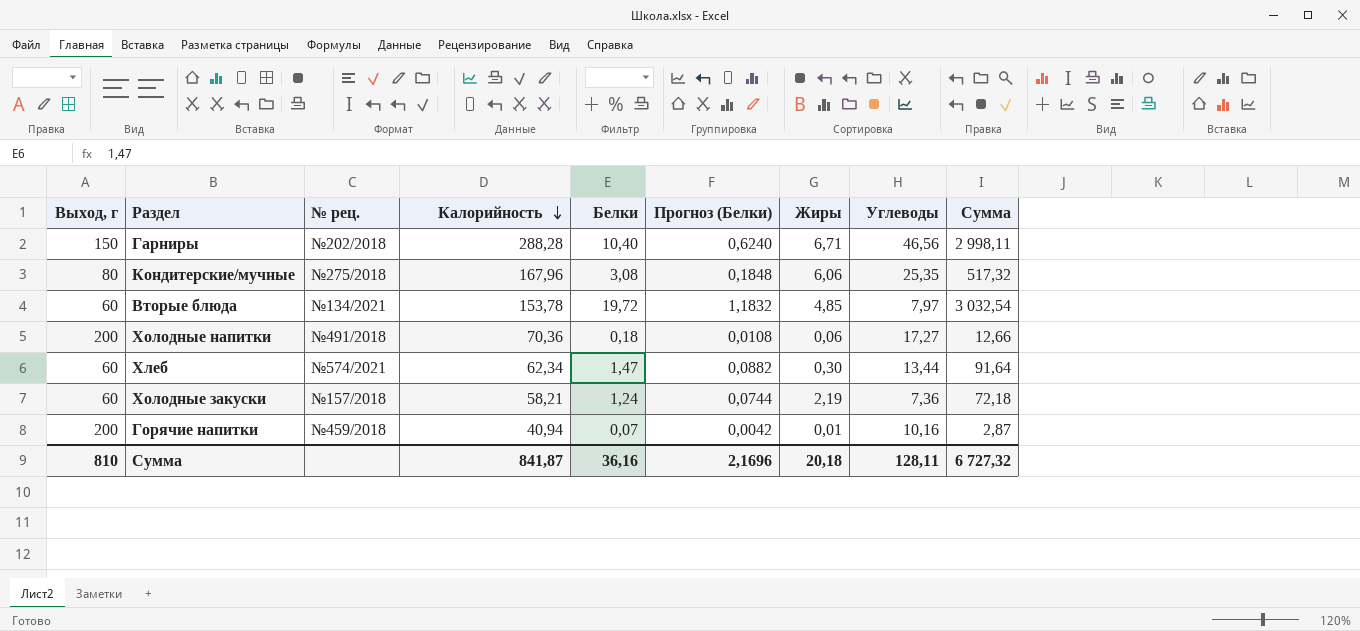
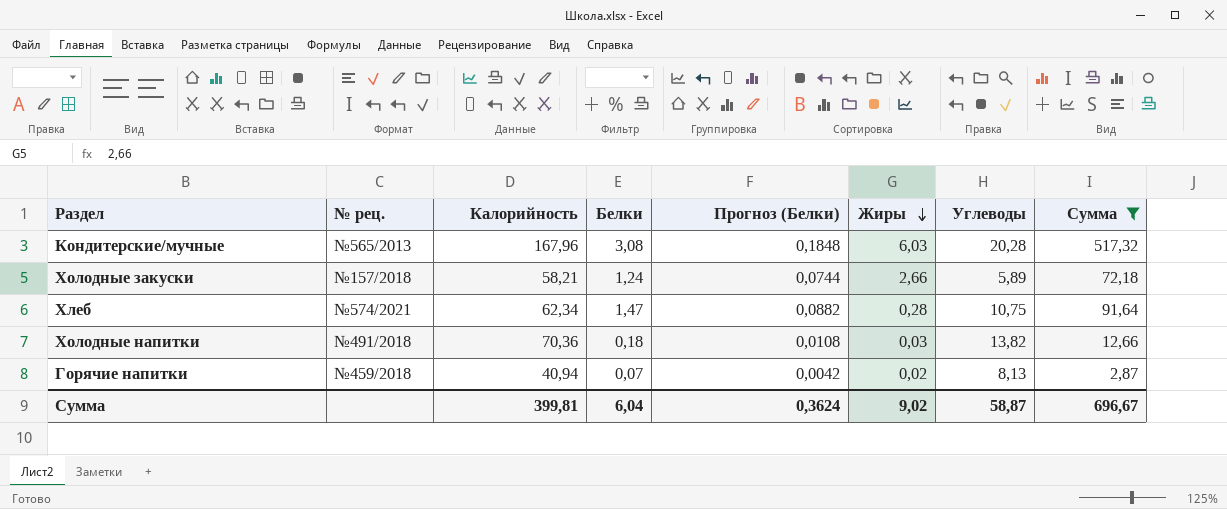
filter: none -> Сумма <= 517,32
row order: Калорийность descending -> Жиры descending
column Выход, г | position: 1 -> none
Кондитерские/мучные | № рец.: №275/2018 -> №565/2013
Кондитерские/мучные | Жиры: 6,06 -> 6,03
Кондитерские/мучные | Углеводы: 25,35 -> 20,28
Холодные закуски | Жиры: 2,19 -> 2,66
Холодные закуски | Углеводы: 7,36 -> 5,89
Хлеб | Жиры: 0,30 -> 0,28
Хлеб | Углеводы: 13,44 -> 10,75
Холодные напитки | Жиры: 0,06 -> 0,03
Холодные напитки | Углеводы: 17,27 -> 13,82
Горячие напитки | Жиры: 0,01 -> 0,02
Горячие напитки | Углеводы: 10,16 -> 8,13
Сумма | Калорийность: 841,87 -> 399,81
Сумма | Белки: 36,16 -> 6,04
Сумма | Прогноз (Белки): 2,1696 -> 0,3624
Сумма | Жиры: 20,18 -> 9,02
Сумма | Углеводы: 128,11 -> 58,87
Сумма | Сумма: 6 727,32 -> 696,67

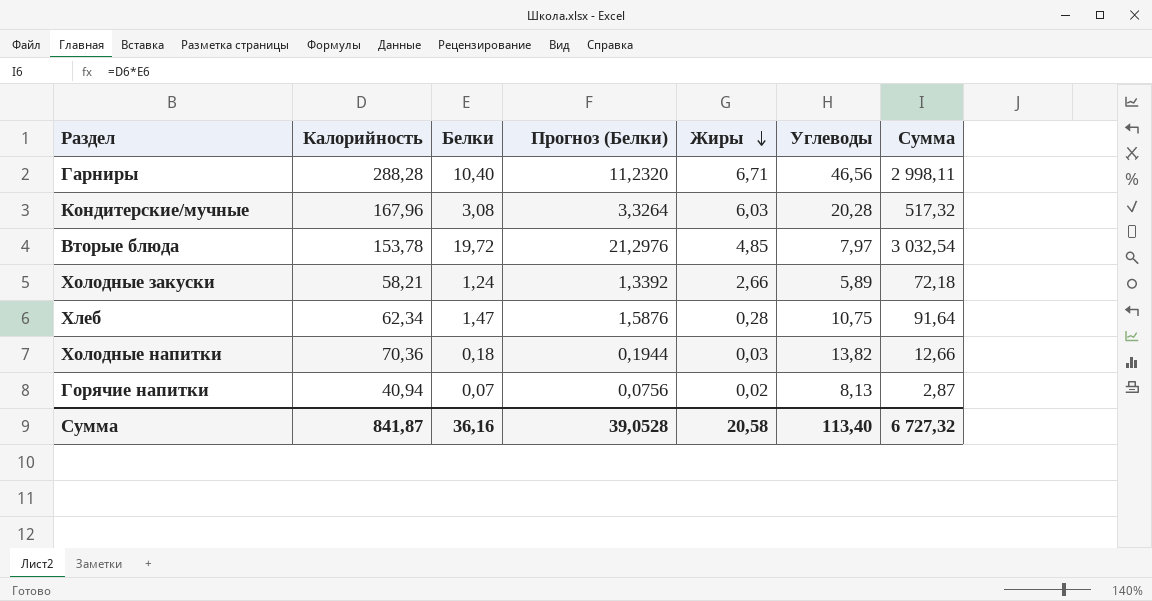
filter: Сумма <= 517,32 -> none
column № рец. | position: 2 -> none
column Прогноз (Белки) | formula: [Белки] * 0,06 -> [Белки] * 1,08
Сумма | Калорийность: 399,81 -> 841,87
Сумма | Белки: 6,04 -> 36,16
Сумма | Прогноз (Белки): 0,3624 -> 39,0528
Сумма | Жиры: 9,02 -> 20,58
Сумма | Углеводы: 58,87 -> 113,40
Сумма | Сумма: 696,67 -> 6 727,32

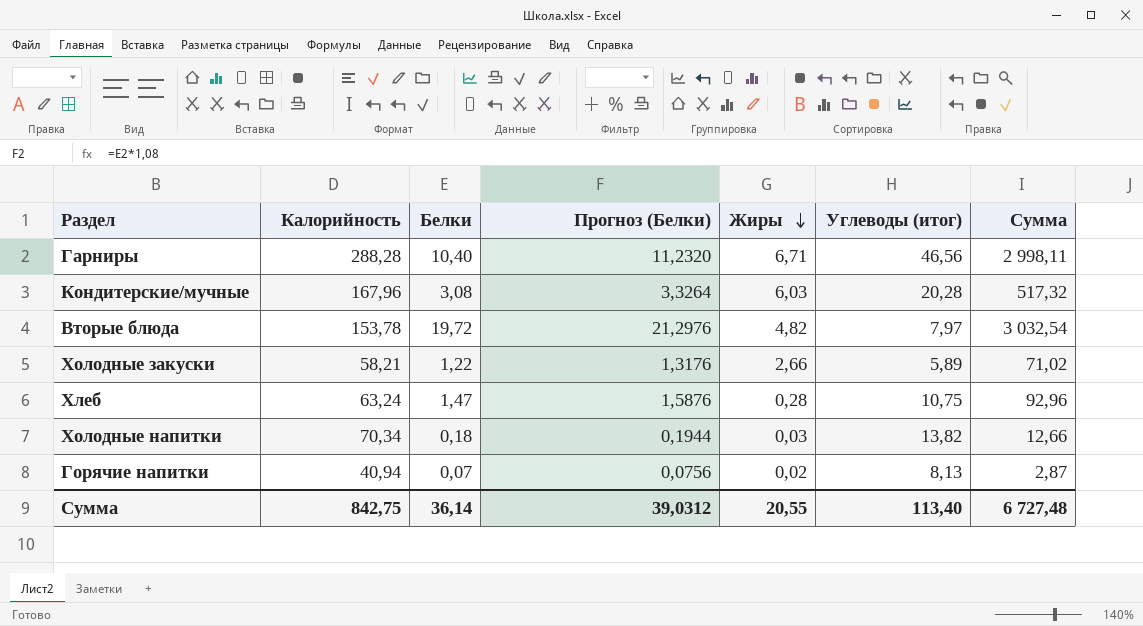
column name: Углеводы -> Углеводы (итог)
Вторые блюда | Жиры: 4,85 -> 4,82
Холодные закуски | Белки: 1,24 -> 1,22
Холодные закуски | Прогноз (Белки): 1,3392 -> 1,3176
Холодные закуски | Сумма: 72,18 -> 71,02
Хлеб | Калорийность: 62,34 -> 63,24
Хлеб | Сумма: 91,64 -> 92,96
Холодные напитки | Калорийность: 70,36 -> 70,34
Сумма | Калорийность: 841,87 -> 842,75
Сумма | Белки: 36,16 -> 36,14
Сумма | Прогноз (Белки): 39,0528 -> 39,0312
Сумма | Жиры: 20,58 -> 20,55
Сумма | Сумма: 6 727,32 -> 6 727,48

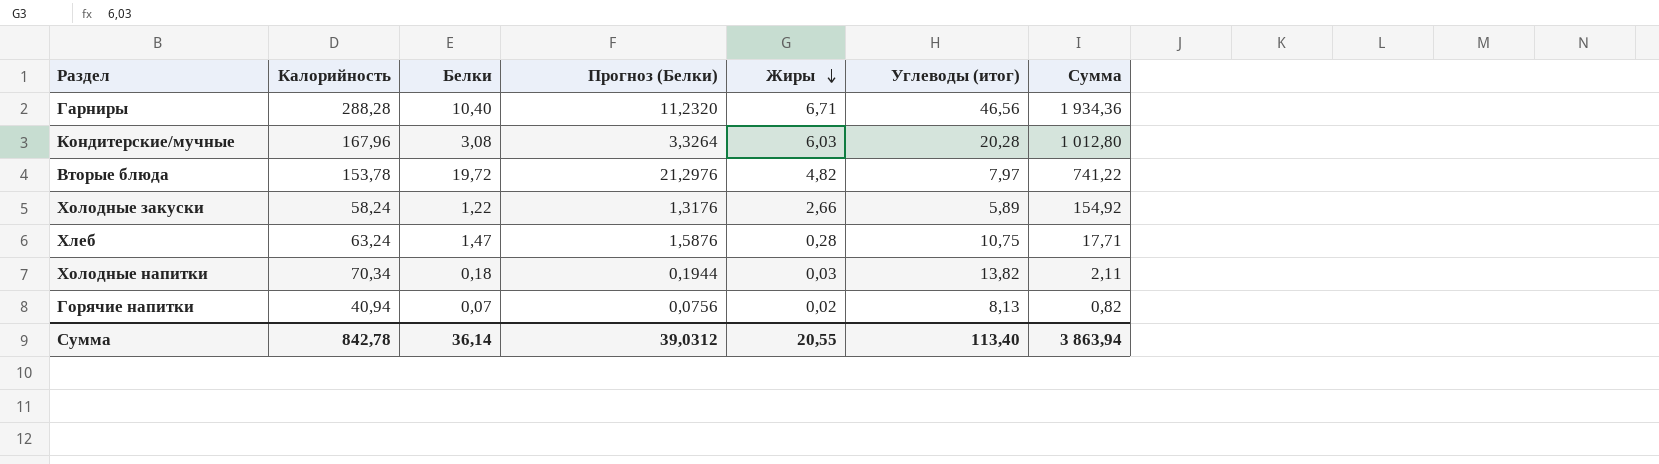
column Сумма | formula: [Калорийность] * [Белки] -> [Калорийность] * [Жиры]
Холодные закуски | Калорийность: 58,21 -> 58,24
Сумма | Калорийность: 842,75 -> 842,78
Сумма | Сумма: 6 727,48 -> 3 863,94

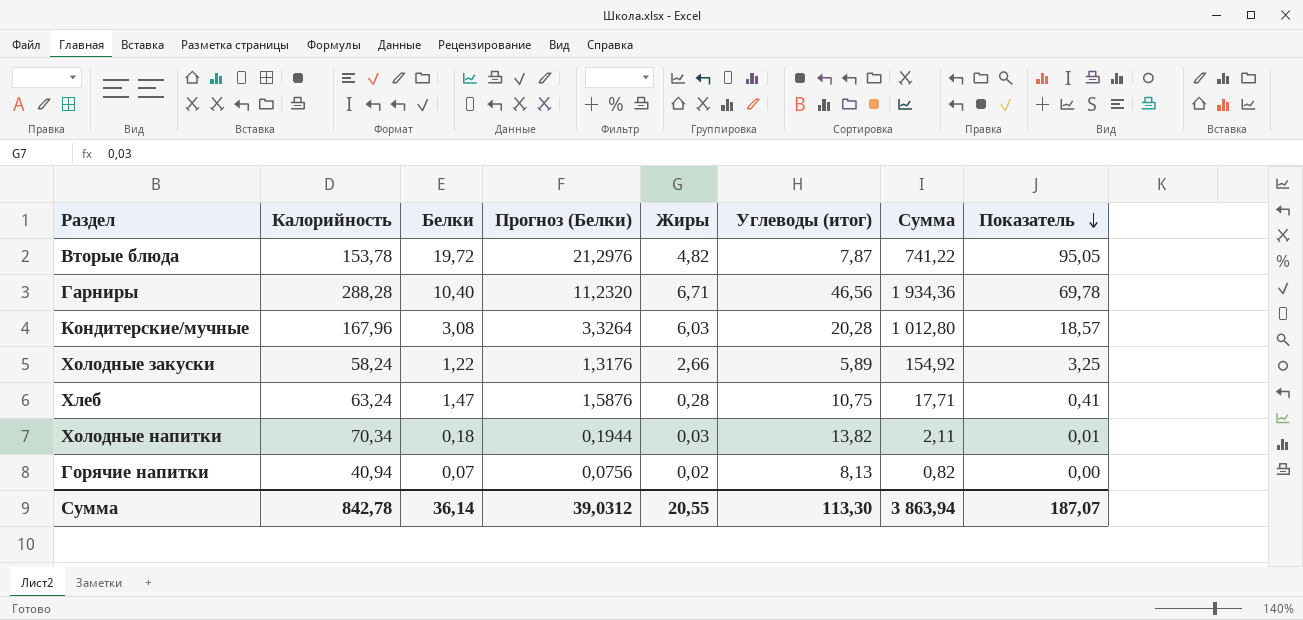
row order: Жиры descending -> Показатель descending
column Показатель | formula: none -> [Белки] * [Жиры]
Вторые блюда | Углеводы (итог): 7,97 -> 7,87
Сумма | Углеводы (итог): 113,40 -> 113,30

